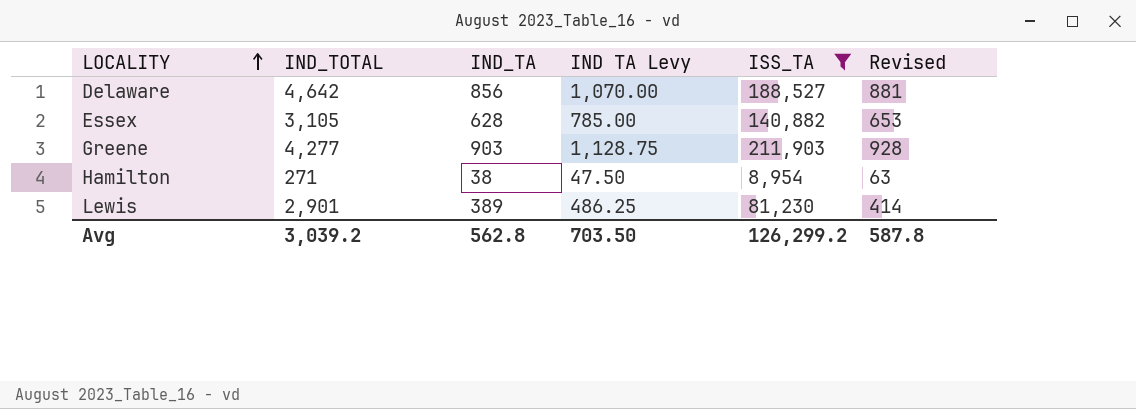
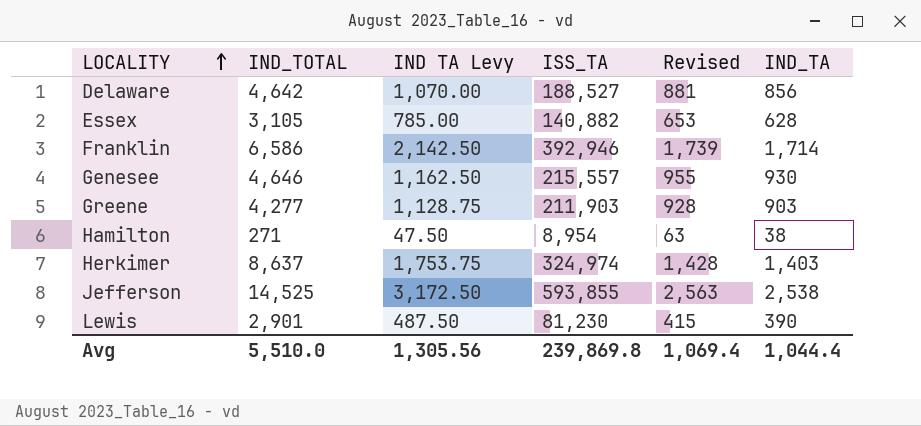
filter: ISS_TA <= 211,903 -> none
column IND_TA | position: 3 -> 6
Lewis | IND TA Levy: 486.25 -> 487.50
Lewis | Revised: 414 -> 415
Lewis | IND_TA: 389 -> 390
Avg | IND_TOTAL: 3,039.2 -> 5,510.0
Avg | IND TA Levy: 703.50 -> 1,305.56
Avg | ISS_TA: 126,299.2 -> 239,869.8
Avg | Revised: 587.8 -> 1,069.4
Avg | IND_TA: 562.8 -> 1,044.4

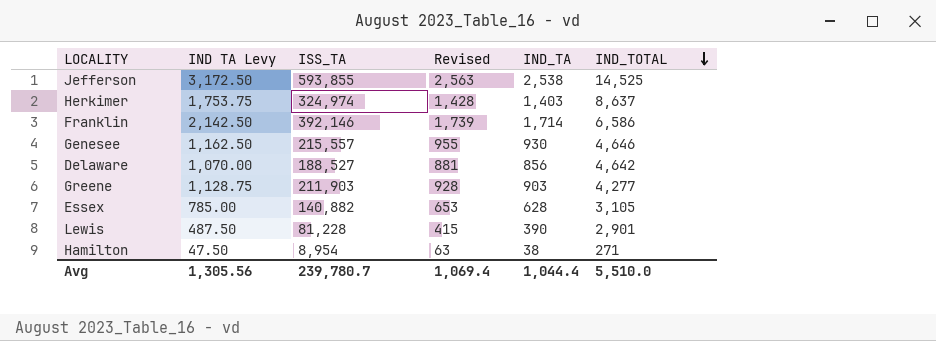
row order: LOCALITY ascending -> IND_TOTAL descending
column IND_TOTAL | position: 2 -> 6
Franklin | ISS_TA: 392,946 -> 392,146
Lewis | ISS_TA: 81,230 -> 81,228
Avg | ISS_TA: 239,869.8 -> 239,780.7

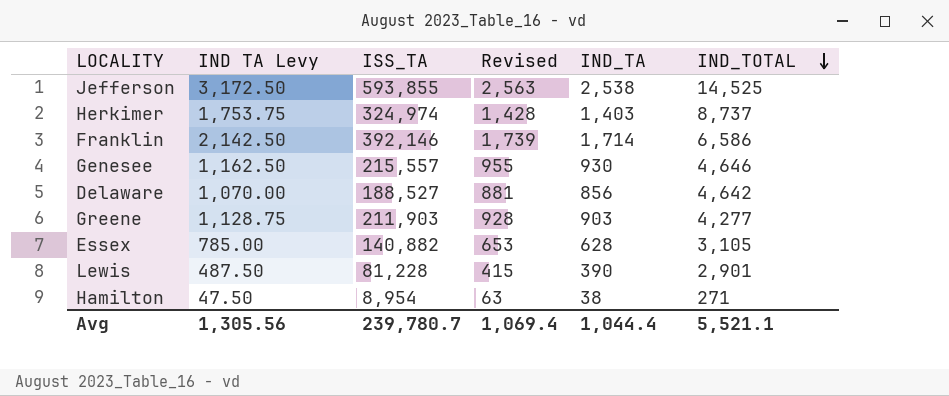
Herkimer | IND_TOTAL: 8,637 -> 8,737
Avg | IND_TOTAL: 5,510.0 -> 5,521.1

